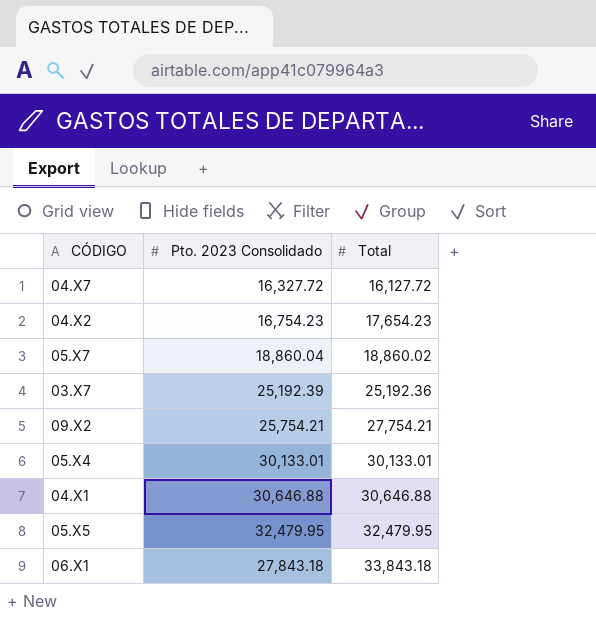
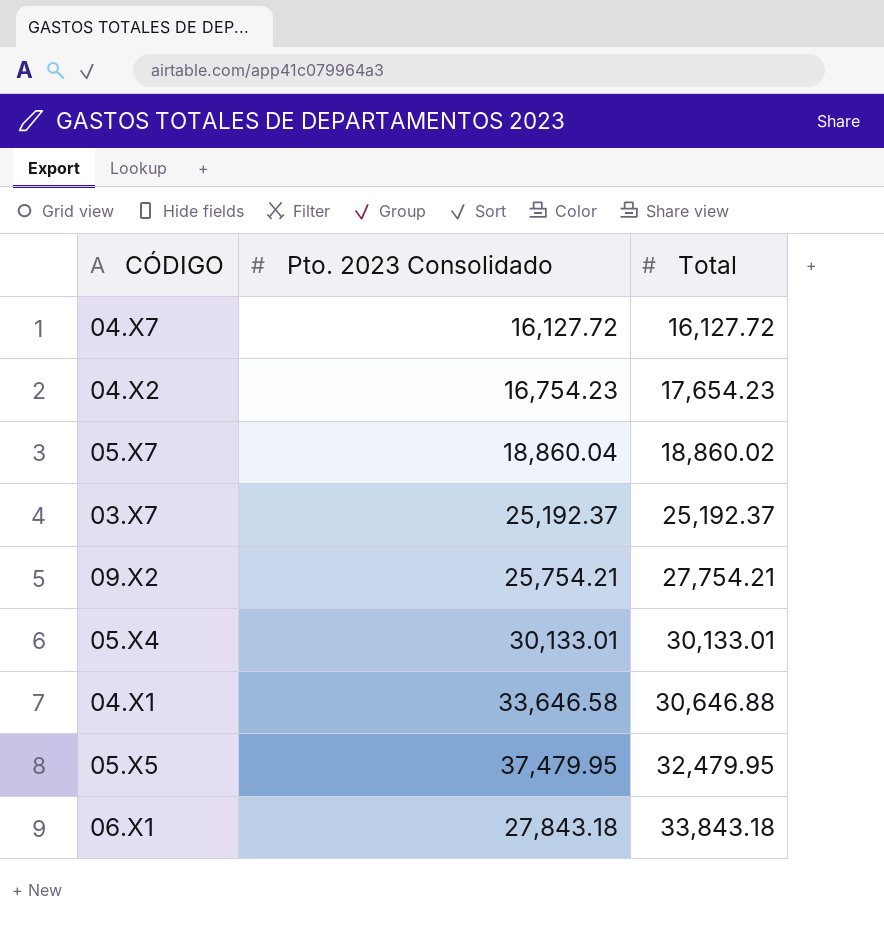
04.X7 | Pto. 2023 Consolidado: 16,327.72 -> 16,127.72
03.X7 | Pto. 2023 Consolidado: 25,192.39 -> 25,192.37
03.X7 | Total: 25,192.36 -> 25,192.37
04.X1 | Pto. 2023 Consolidado: 30,646.88 -> 33,646.58
05.X5 | Pto. 2023 Consolidado: 32,479.95 -> 37,479.95

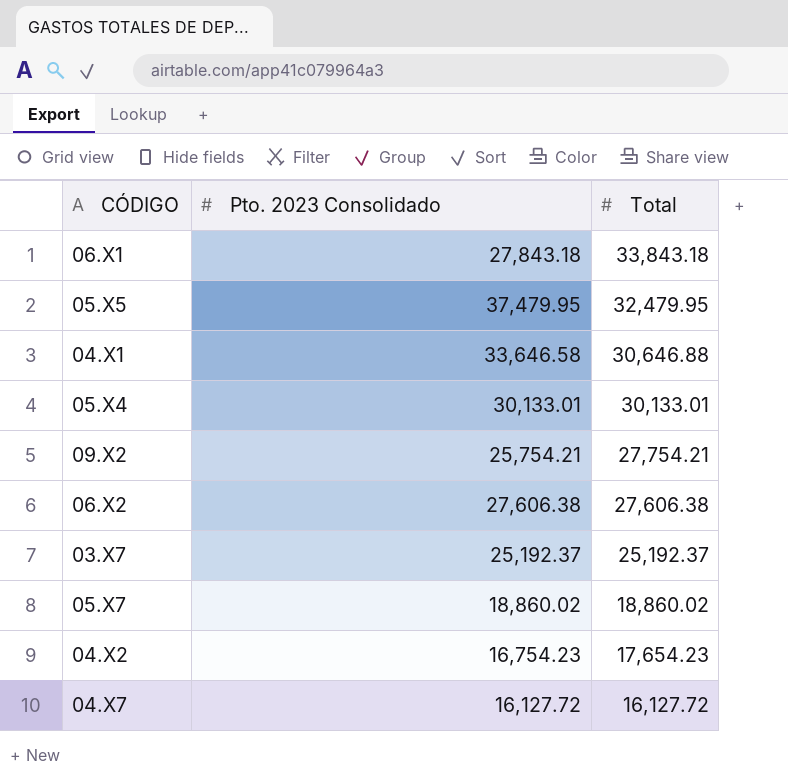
row order: Total ascending -> Total descending
row 06.X2: none -> 27,606.38 | 27,606.38
05.X7 | Pto. 2023 Consolidado: 18,860.04 -> 18,860.02

